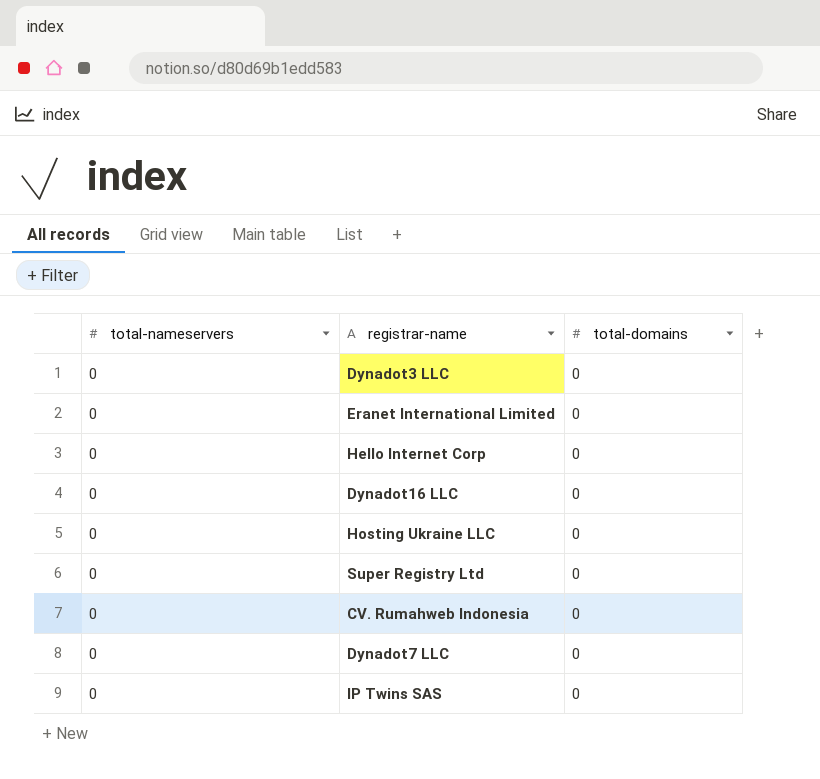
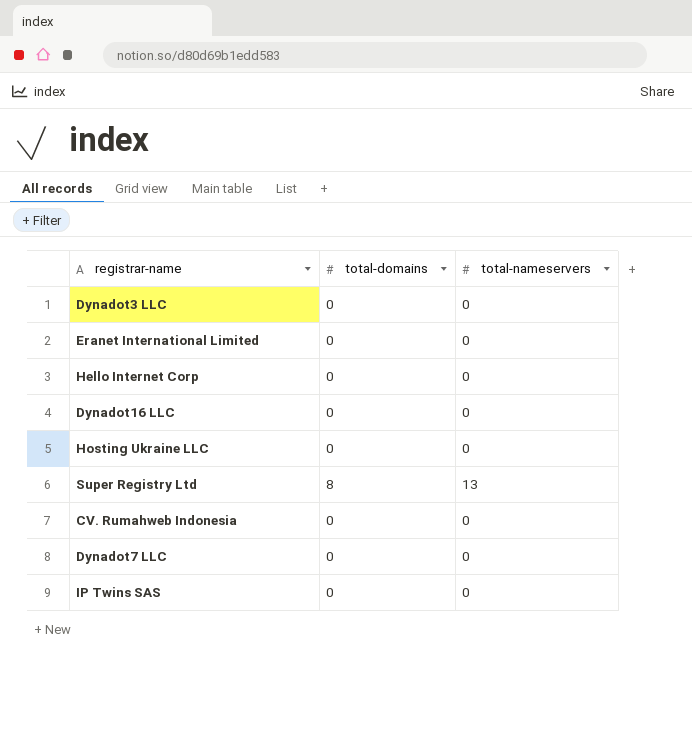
column total-nameservers | position: 1 -> 3
Super Registry Ltd | total-domains: 0 -> 8
Super Registry Ltd | total-nameservers: 0 -> 13

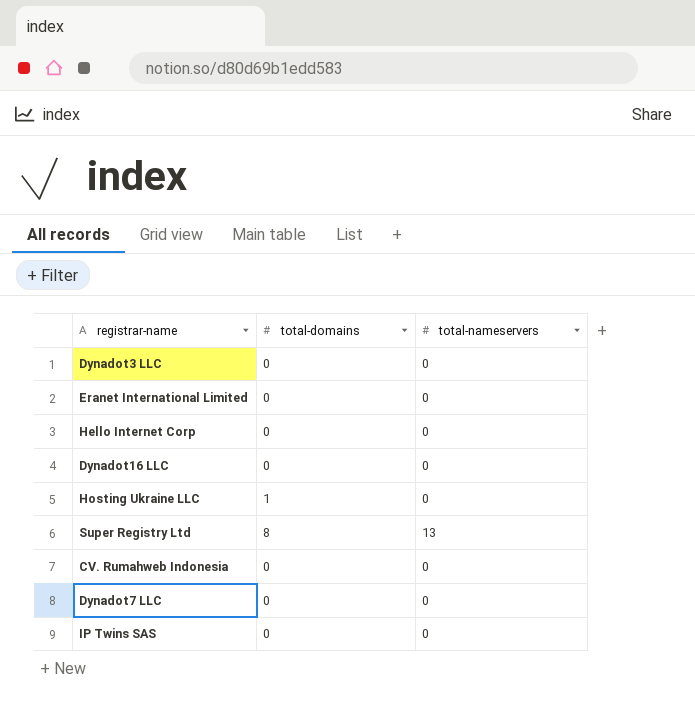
Hosting Ukraine LLC | total-domains: 0 -> 1

